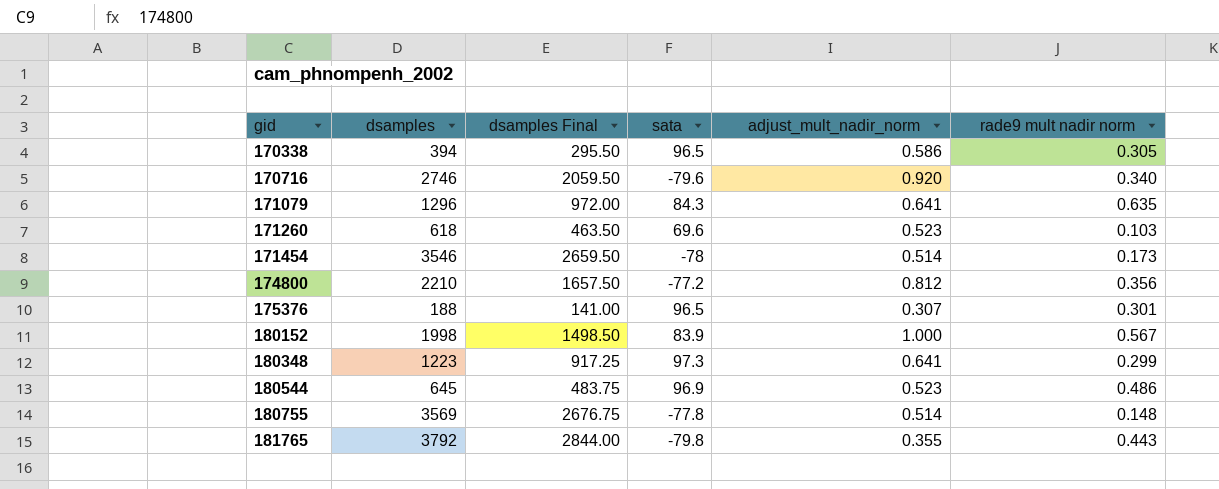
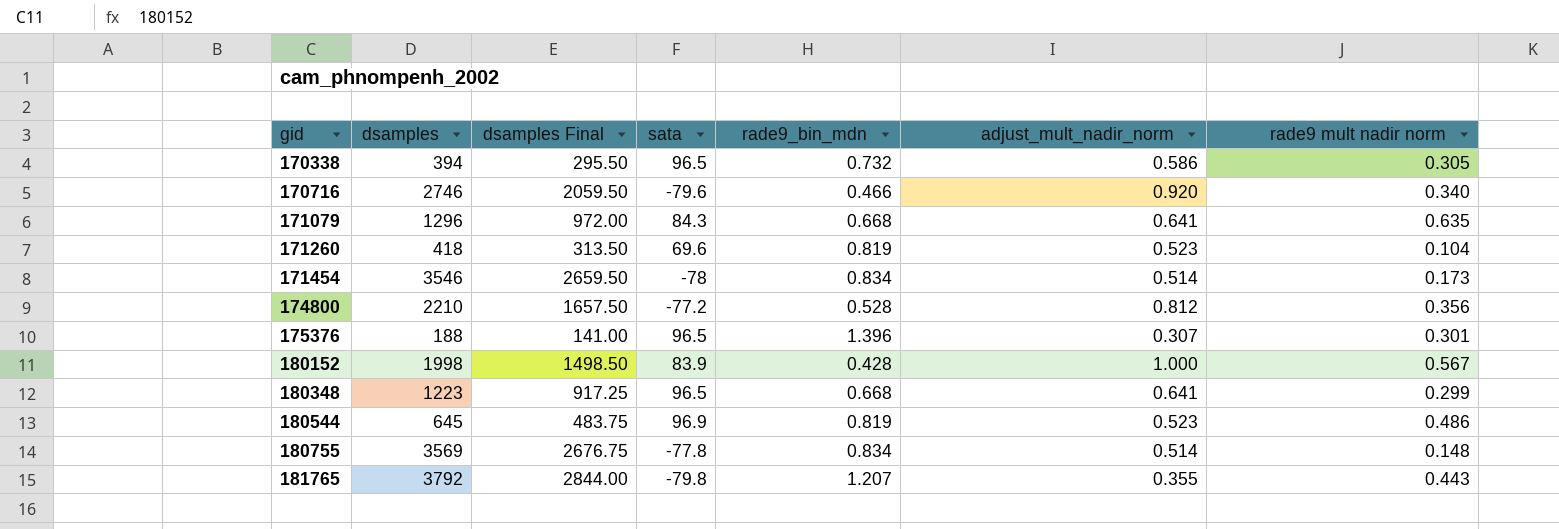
column rade9_bin_mdn | position: none -> 5
171260 | dsamples: 618 -> 418
171260 | dsamples Final: 463.50 -> 313.50
171260 | rade9 mult nadir norm: 0.103 -> 0.104
180348 | sata: 97.3 -> 96.5

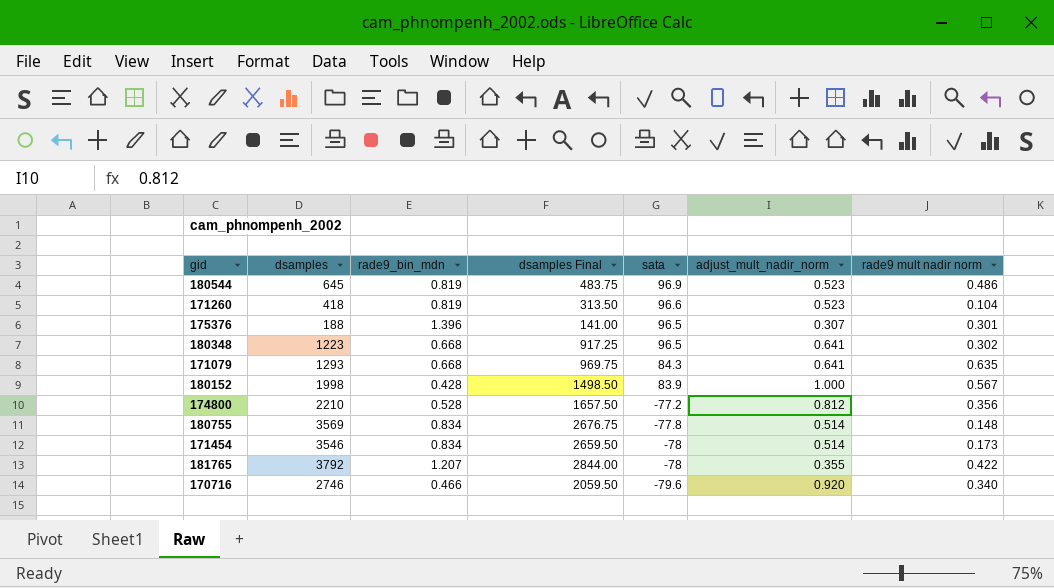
row order: gid ascending -> sata descending
column rade9_bin_mdn | position: 5 -> 3
row 170338: 394 | 295.50 | 96.5 | 0.732 | 0.586 | 0.305 -> none
171260 | sata: 69.6 -> 96.6
180348 | rade9 mult nadir norm: 0.299 -> 0.302
171079 | dsamples: 1296 -> 1293
171079 | dsamples Final: 972.00 -> 969.75
181765 | sata: -79.8 -> -78
181765 | rade9 mult nadir norm: 0.443 -> 0.422

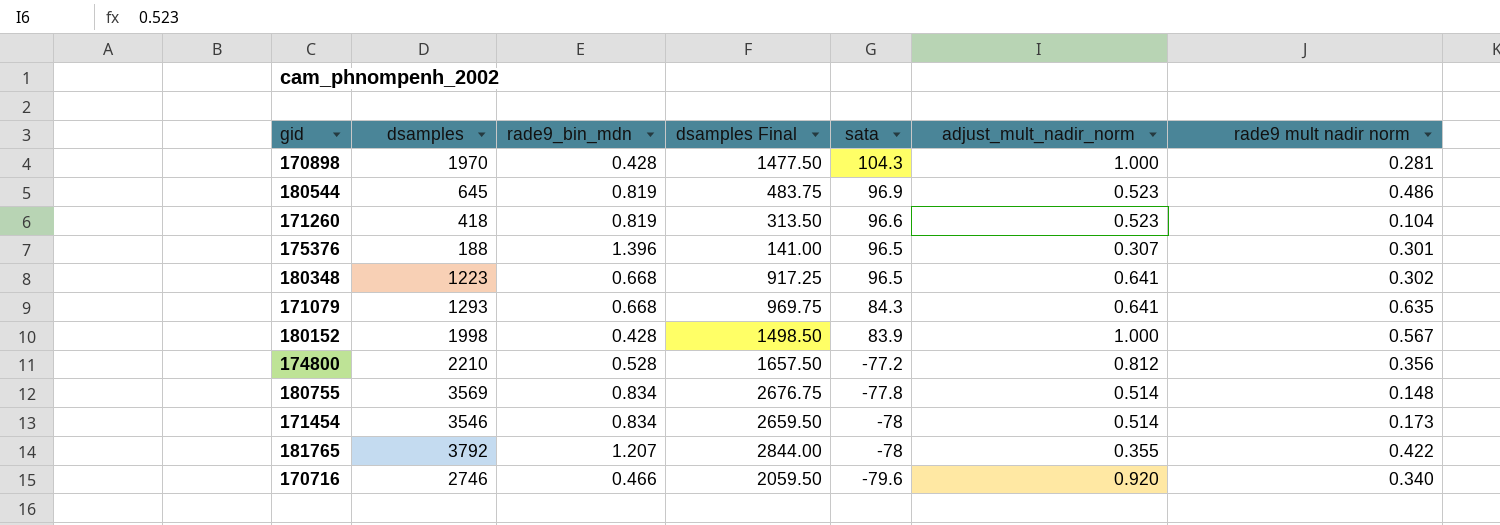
row 170898: none -> 1970 | 0.428 | 1477.50 | 104.3 | 1.000 | 0.281

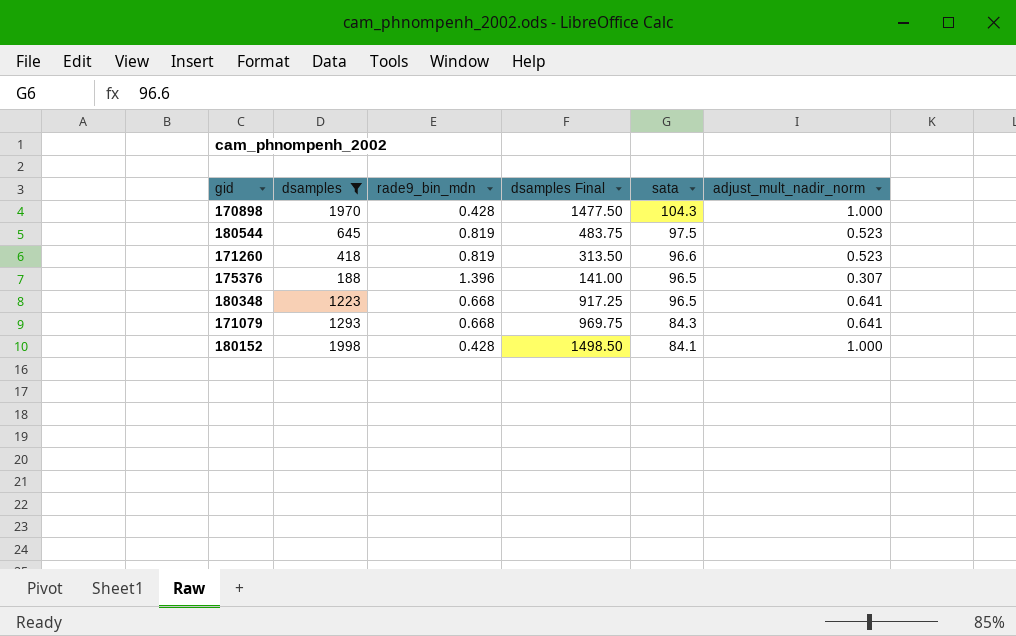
filter: none -> dsamples <= 1998
column rade9 mult nadir norm | position: 7 -> none
180544 | sata: 96.9 -> 97.5
180152 | sata: 83.9 -> 84.1

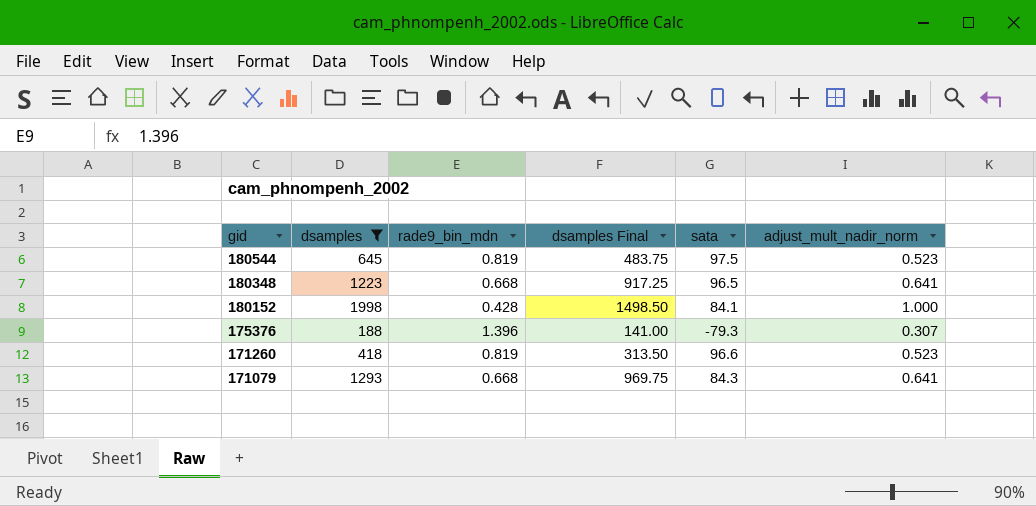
row order: sata descending -> gid descending
row 170898: 1970 | 0.428 | 1477.50 | 104.3 | 1.000 -> none
175376 | sata: 96.5 -> -79.3

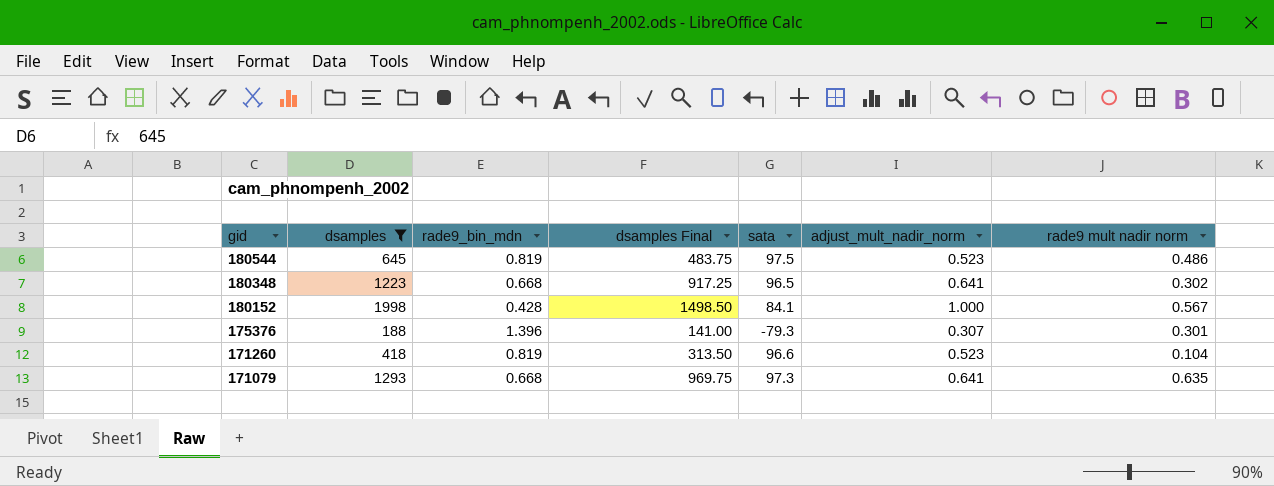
column rade9 mult nadir norm | position: none -> 7
171079 | sata: 84.3 -> 97.3

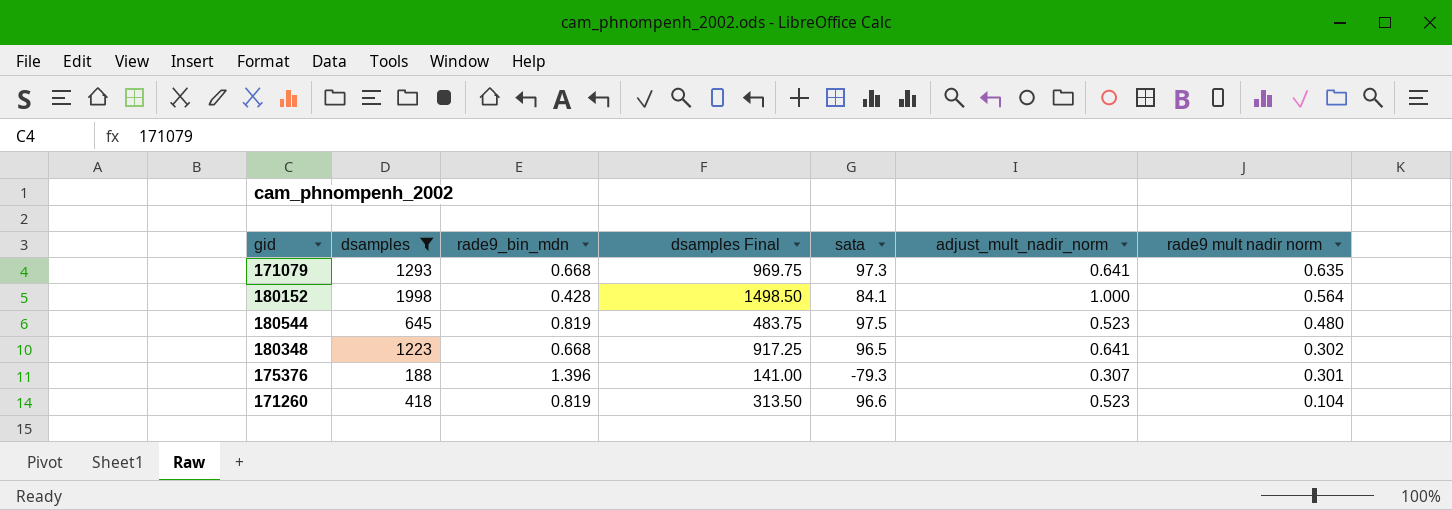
row order: gid descending -> rade9 mult nadir norm descending
180152 | rade9 mult nadir norm: 0.567 -> 0.564
180544 | rade9 mult nadir norm: 0.486 -> 0.480

